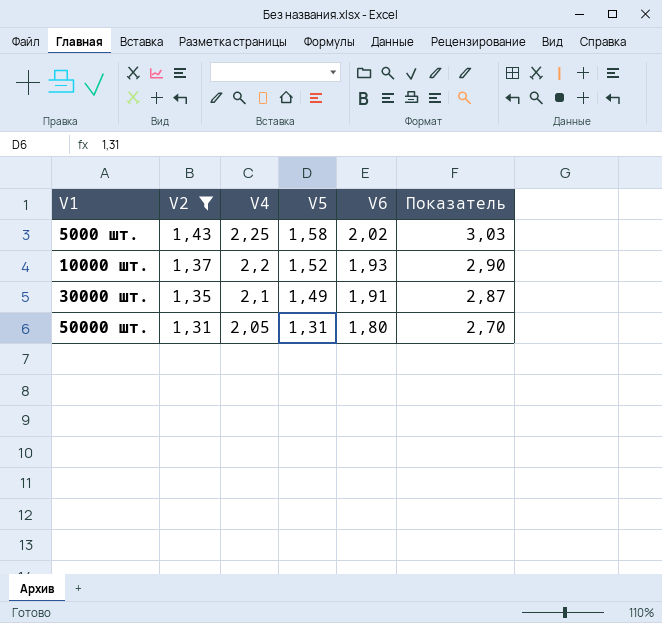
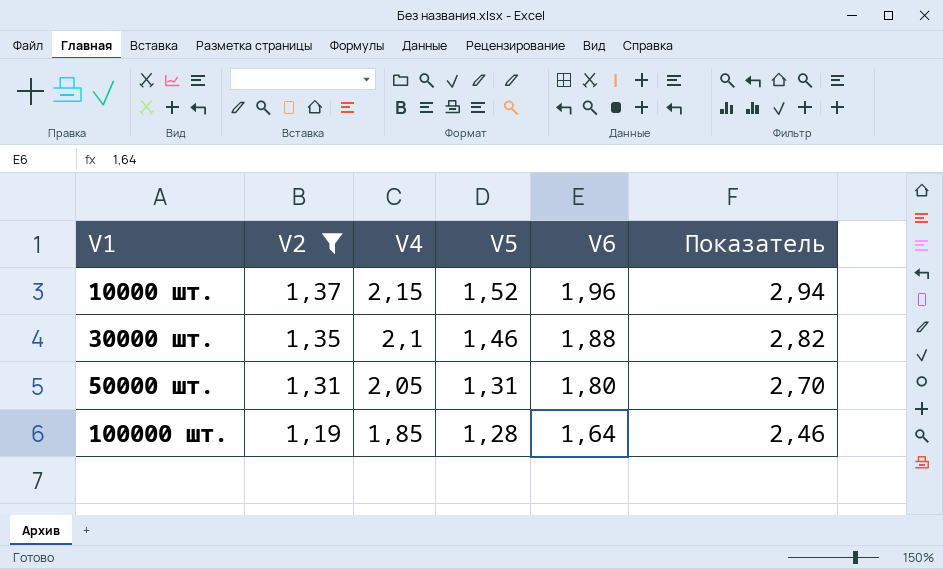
row 5000 шт.: 1,43 | 2,25 | 1,58 | 2,02 | 3,03 -> none
10000 шт. | V4: 2,2 -> 2,15
10000 шт. | V6: 1,93 -> 1,96
10000 шт. | Показатель: 2,90 -> 2,94
30000 шт. | V5: 1,49 -> 1,46
30000 шт. | V6: 1,91 -> 1,88
30000 шт. | Показатель: 2,87 -> 2,82
row 100000 шт.: none -> 1,19 | 1,85 | 1,28 | 1,64 | 2,46

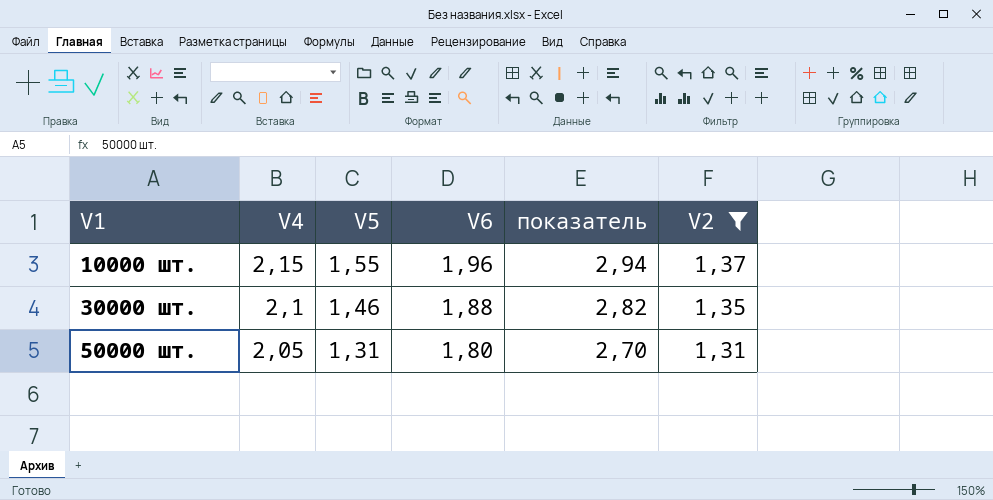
column name: Показатель -> показатель
column V2 | position: 2 -> 6
row 100000 шт.: 1,19 | 1,85 | 1,28 | 1,64 | 2,46 -> none
10000 шт. | V5: 1,52 -> 1,55

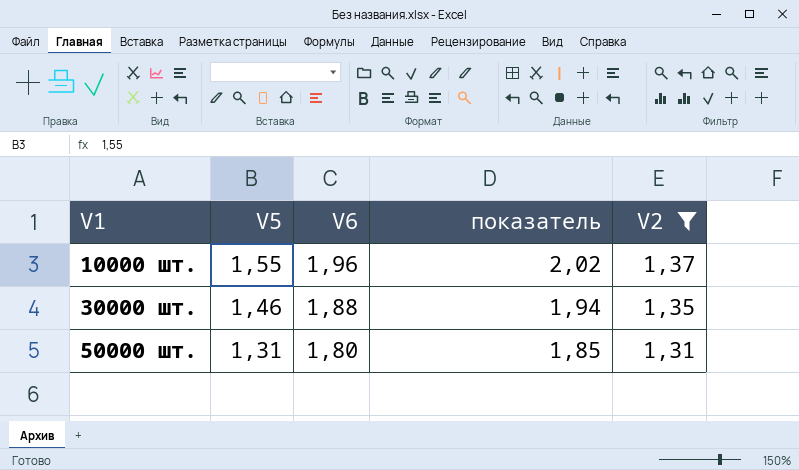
column V4 | position: 2 -> none
column показатель | formula: [V6] * 1,5 -> [V6] * 1,03

